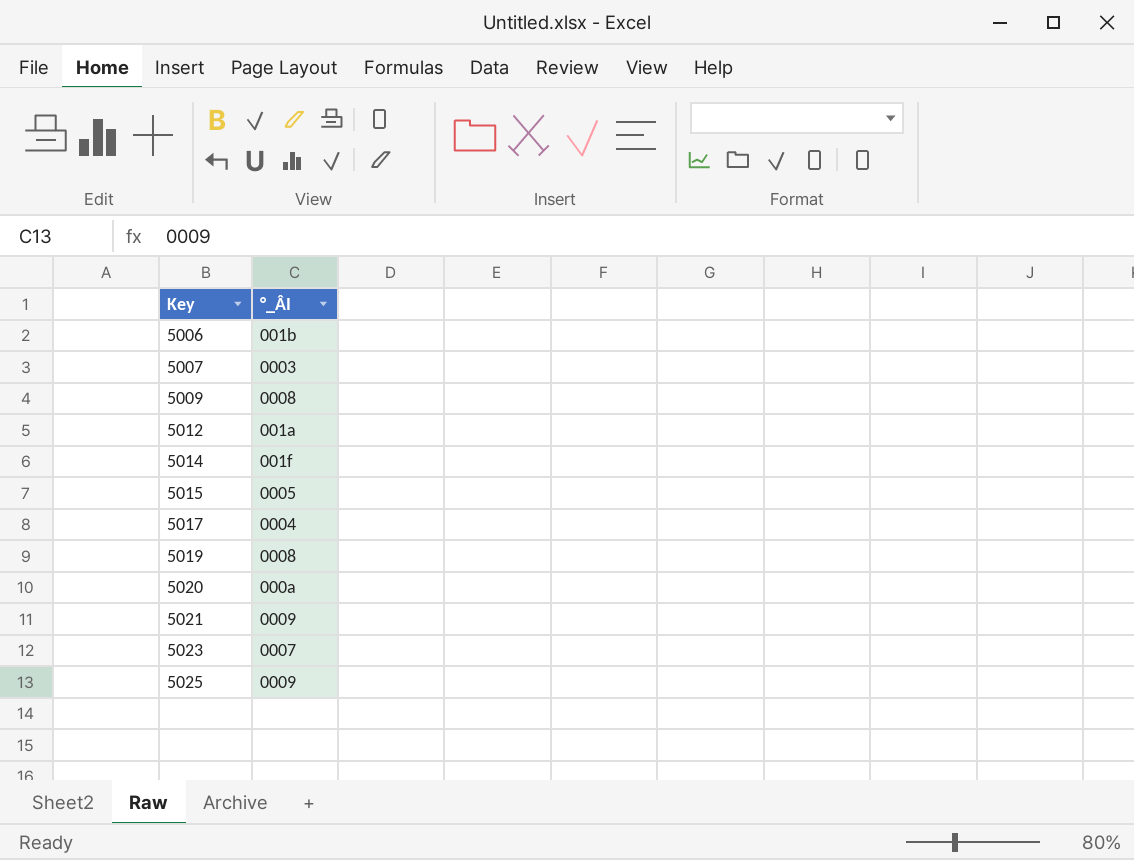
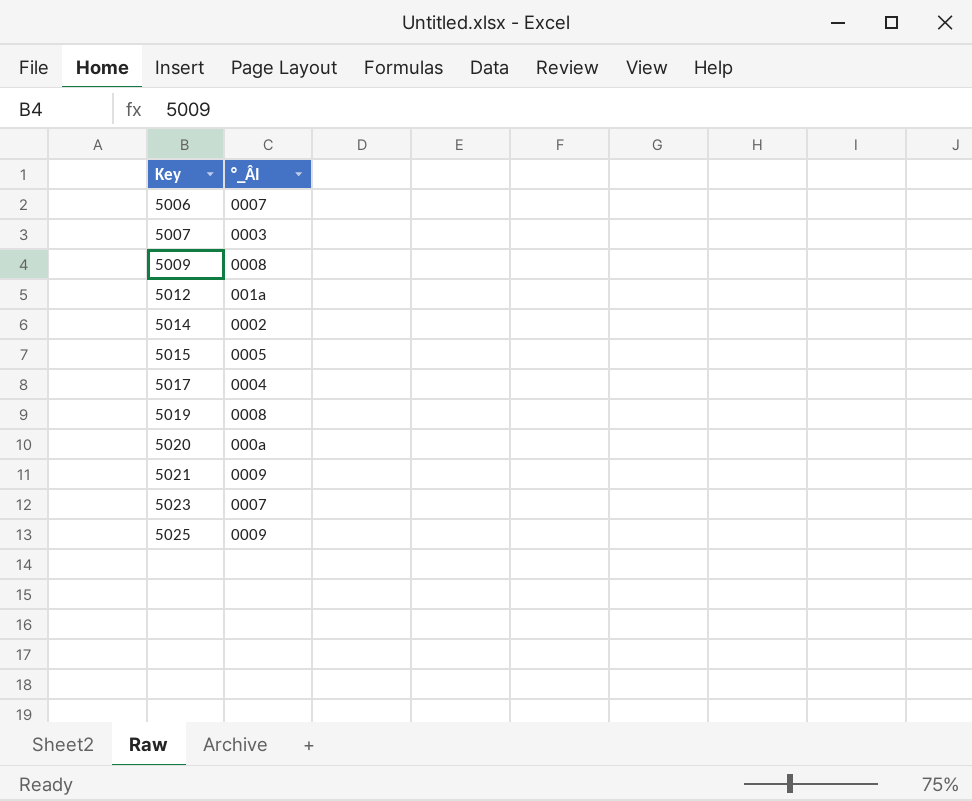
5006 | °_ÂI: 001b -> 0007
5014 | °_ÂI: 001f -> 0002

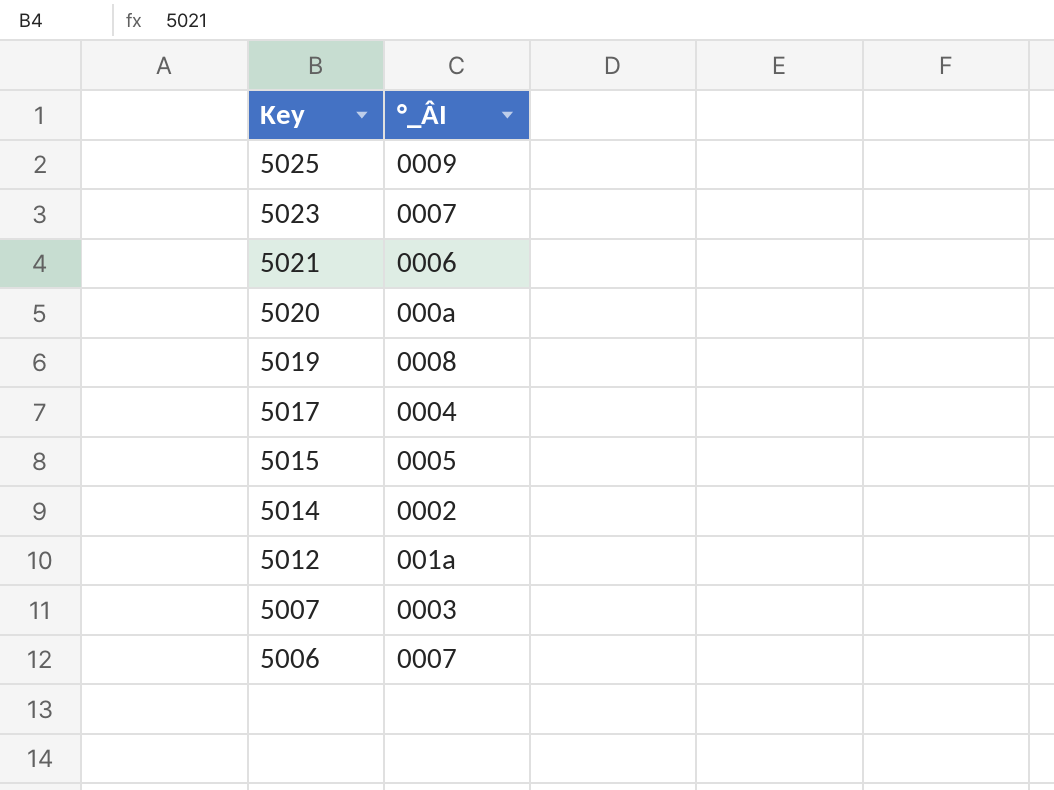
row order: Key ascending -> Key descending
row 5009: 0008 -> none
5021 | °_ÂI: 0009 -> 0006

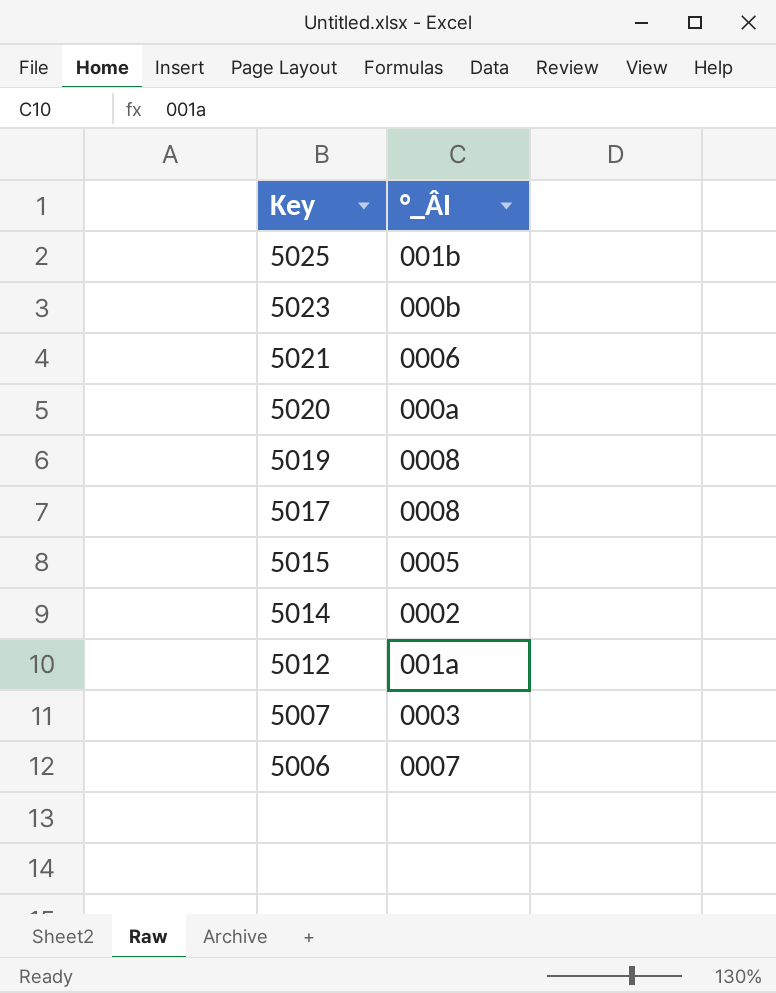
5025 | °_ÂI: 0009 -> 001b
5023 | °_ÂI: 0007 -> 000b
5017 | °_ÂI: 0004 -> 0008

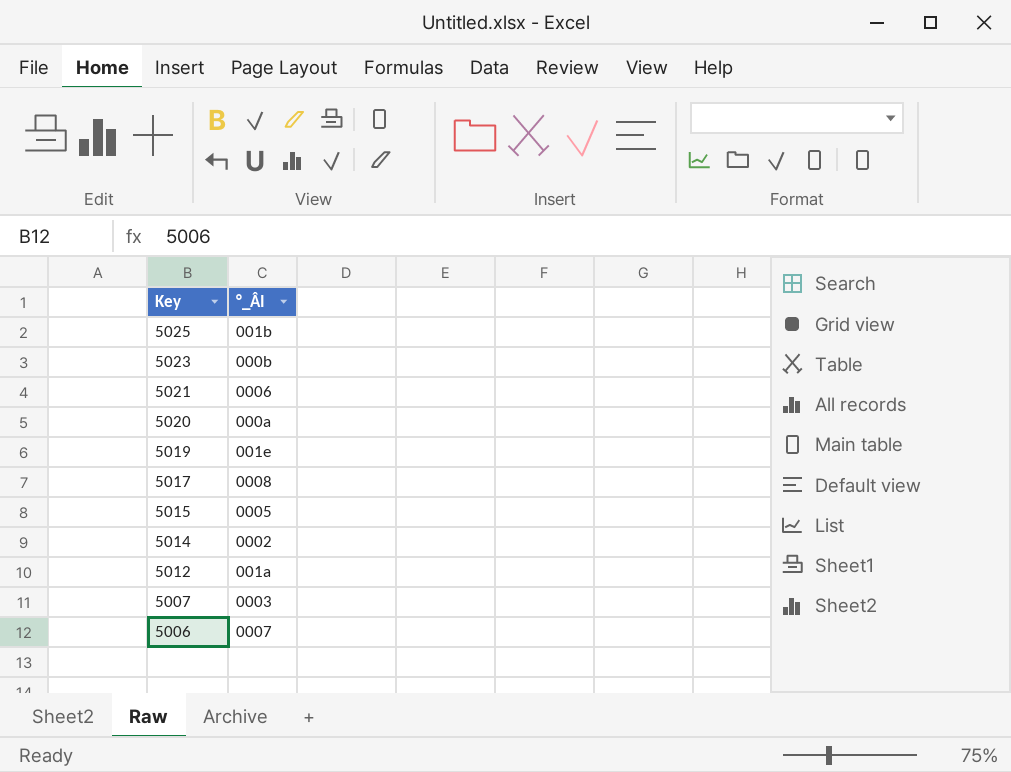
5019 | °_ÂI: 0008 -> 001e

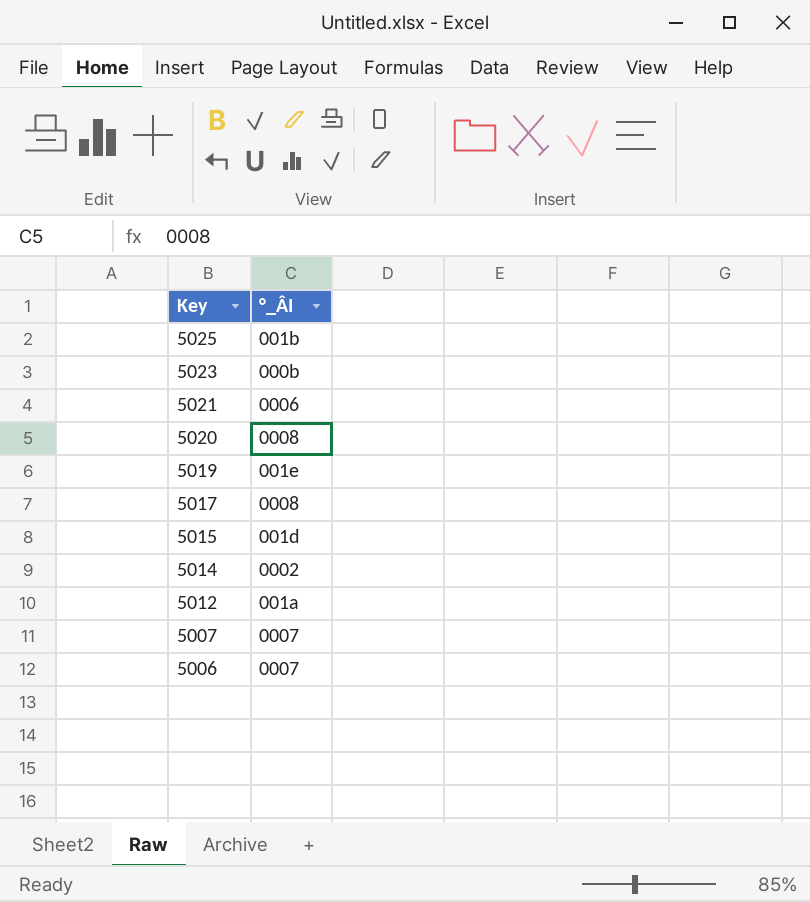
5020 | °_ÂI: 000a -> 0008
5015 | °_ÂI: 0005 -> 001d
5007 | °_ÂI: 0003 -> 0007

